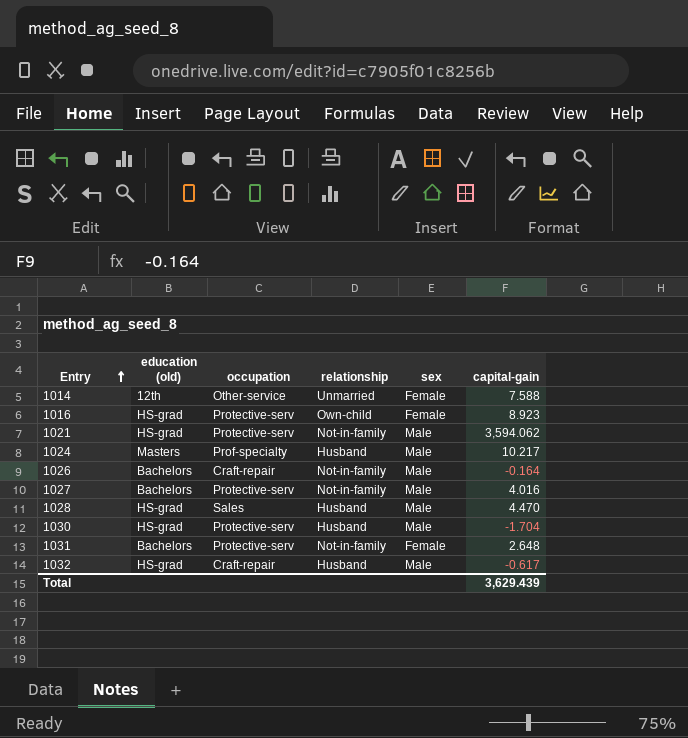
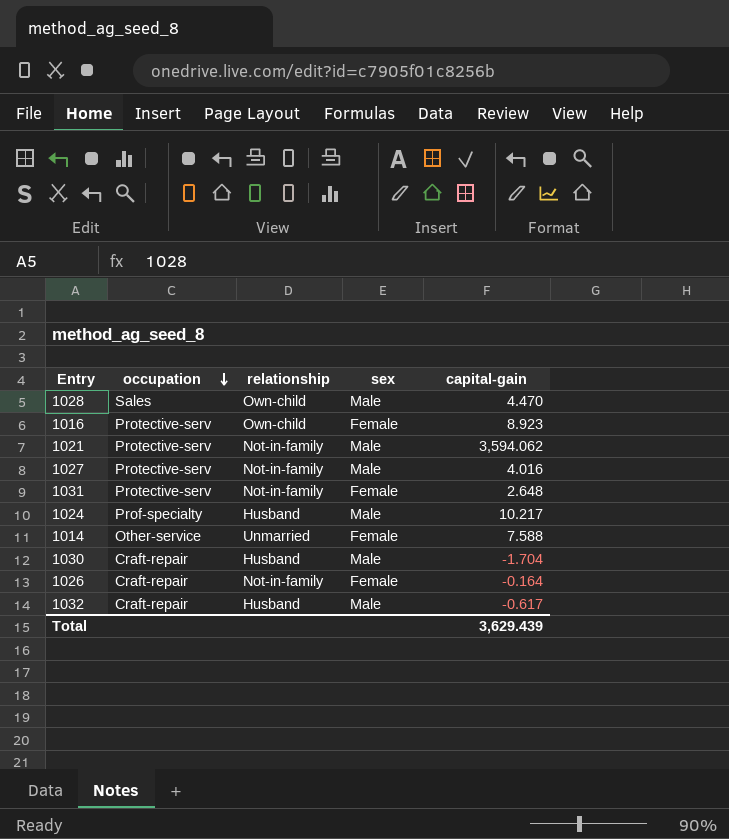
row order: Entry ascending -> occupation descending
column education (old) | position: 2 -> none
1028 | relationship: Husband -> Own-child
1030 | occupation: Protective-serv -> Craft-repair
1026 | sex: Male -> Female

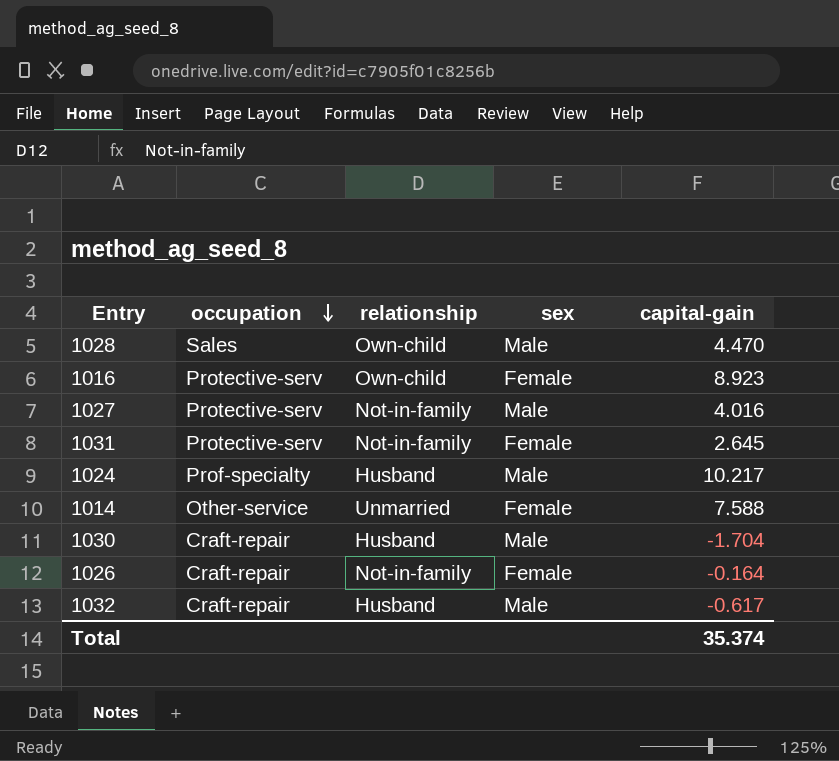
row 1021: Protective-serv | Not-in-family | Male | 3,594.062 -> none
1031 | capital-gain: 2.648 -> 2.645
Total | capital-gain: 3,629.439 -> 35.374

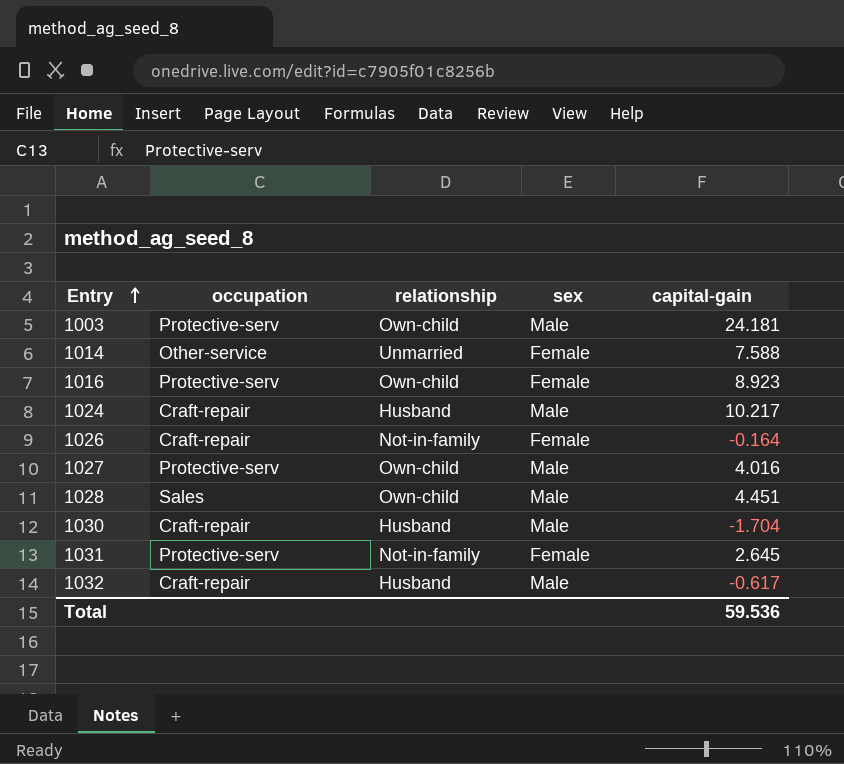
row order: occupation descending -> Entry ascending
row 1003: none -> Protective-serv | Own-child | Male | 24.181
1024 | occupation: Prof-specialty -> Craft-repair
1027 | relationship: Not-in-family -> Own-child
1028 | capital-gain: 4.470 -> 4.451
Total | capital-gain: 35.374 -> 59.536

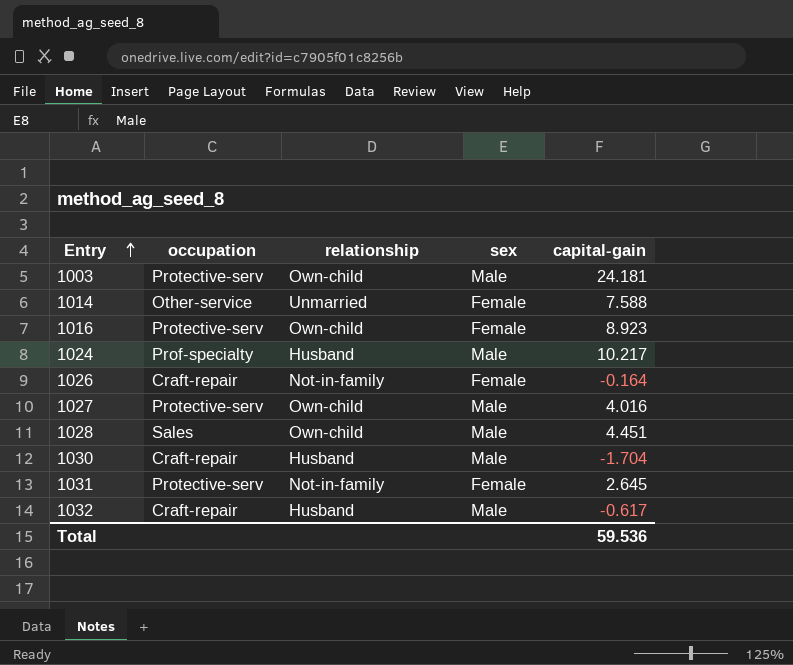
1024 | occupation: Craft-repair -> Prof-specialty

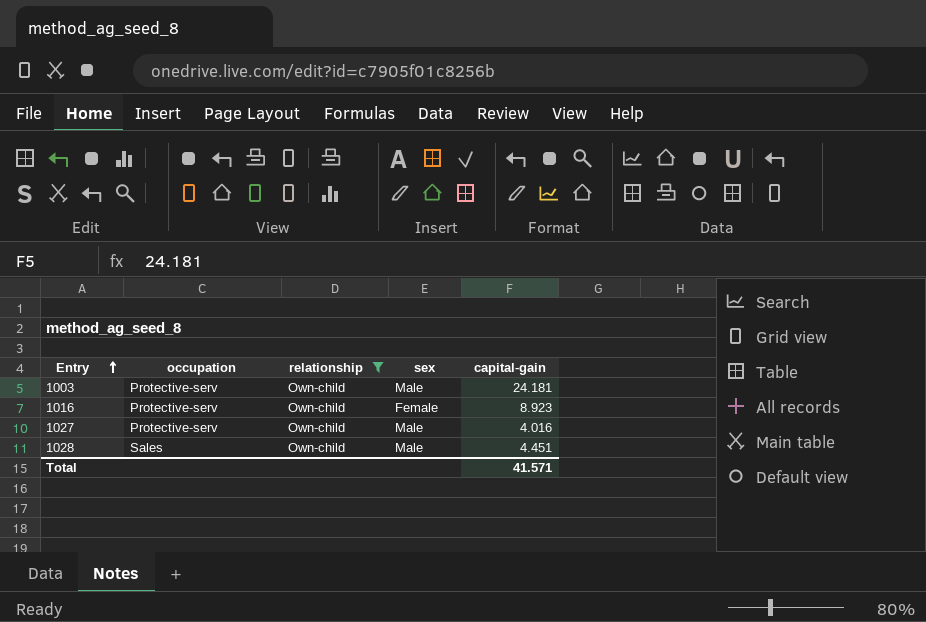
filter: none -> relationship = Own-child
Total | capital-gain: 59.536 -> 41.571

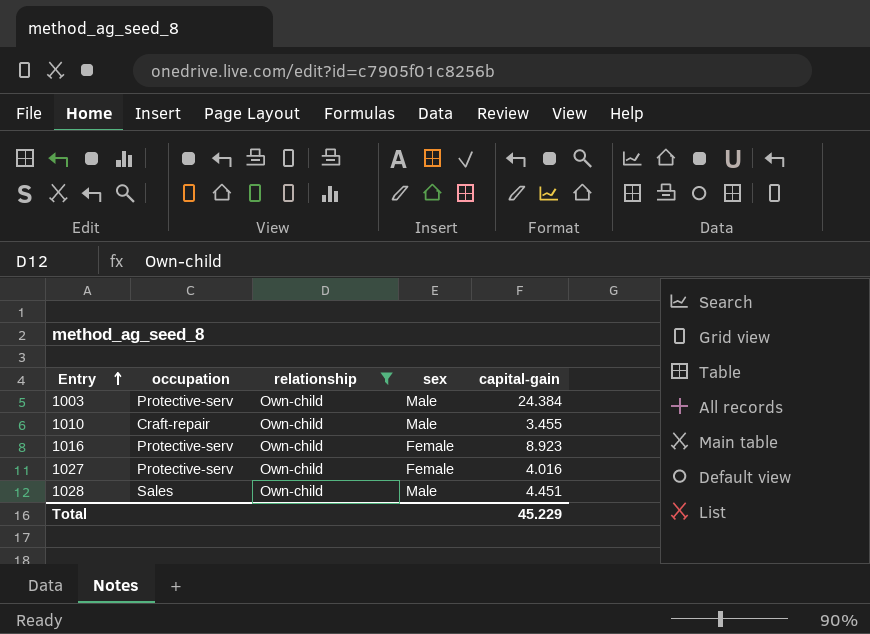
1003 | capital-gain: 24.181 -> 24.384
row 1010: none -> Craft-repair | Own-child | Male | 3.455
1027 | sex: Male -> Female
Total | capital-gain: 41.571 -> 45.229

